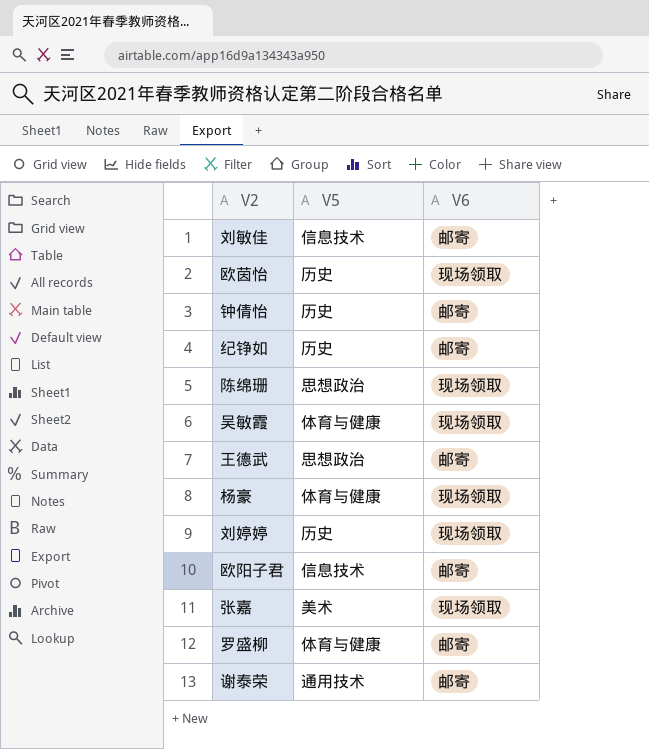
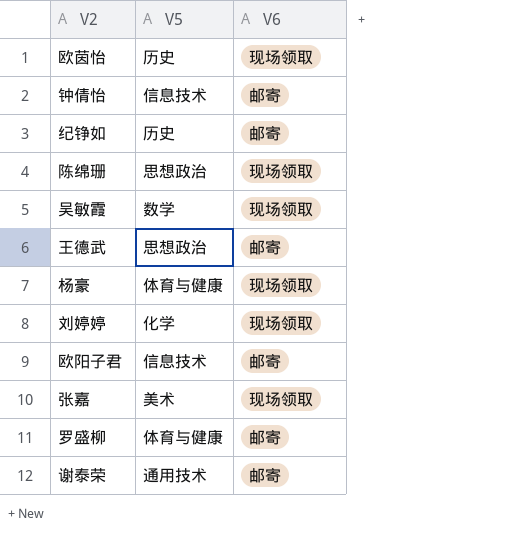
row 刘敏佳: 信息技术 | 邮寄 -> none
钟倩怡 | V5: 历史 -> 信息技术
吴敏霞 | V5: 体育与健康 -> 数学
刘婷婷 | V5: 历史 -> 化学

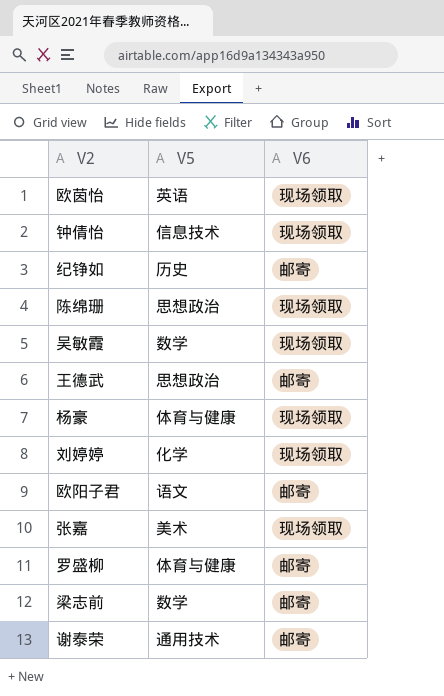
欧茵怡 | V5: 历史 -> 英语
钟倩怡 | V6: 邮寄 -> 现场领取
欧阳子君 | V5: 信息技术 -> 语文
row 梁志前: none -> 数学 | 邮寄

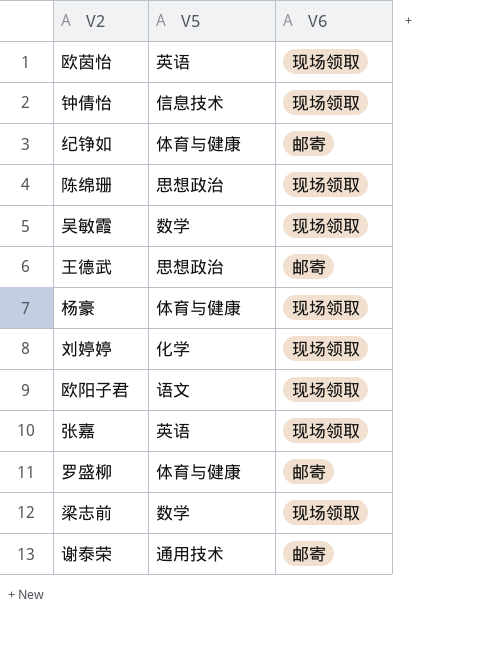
纪铮如 | V5: 历史 -> 体育与健康
欧阳子君 | V6: 邮寄 -> 现场领取
张嘉 | V5: 美术 -> 英语
梁志前 | V6: 邮寄 -> 现场领取

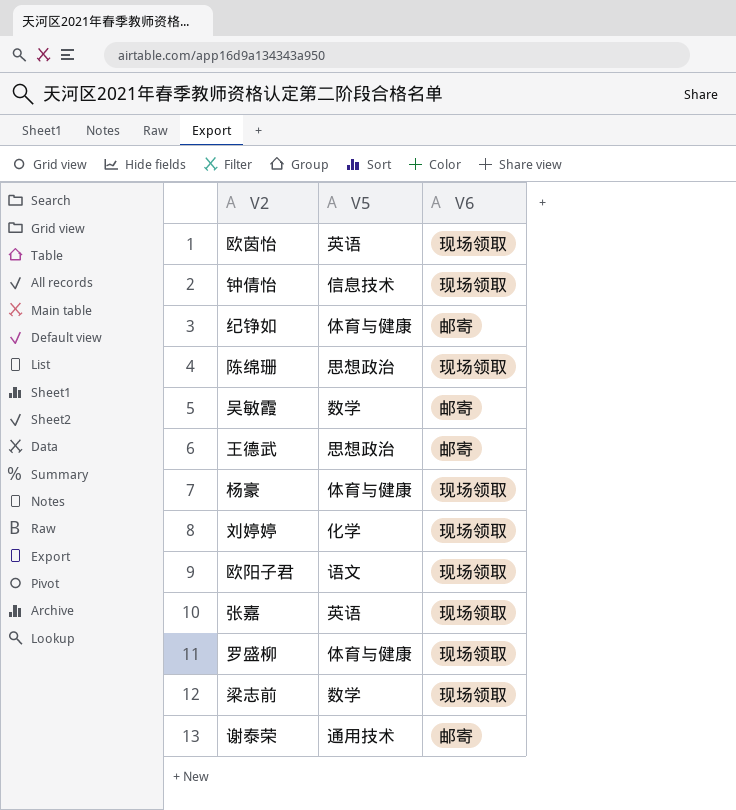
吴敏霞 | V6: 现场领取 -> 邮寄
罗盛柳 | V6: 邮寄 -> 现场领取

